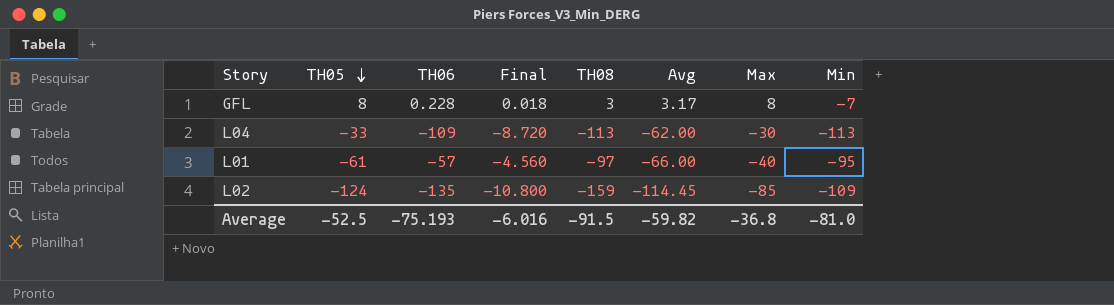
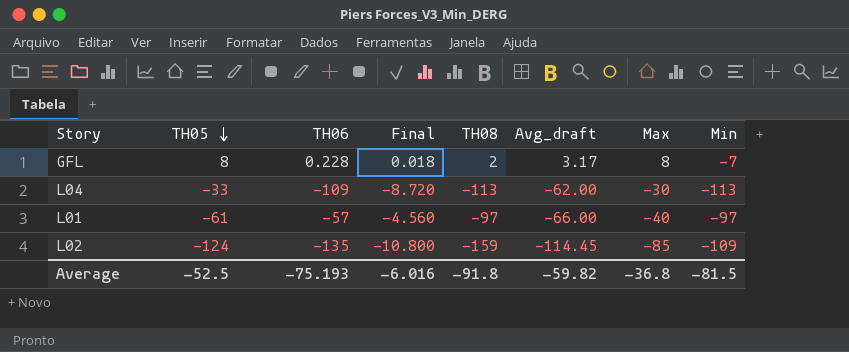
column name: Avg -> Avg_draft
GFL | TH08: 3 -> 2
L01 | Min: -95 -> -97
Average | TH08: -91.5 -> -91.8
Average | Min: -81.0 -> -81.5

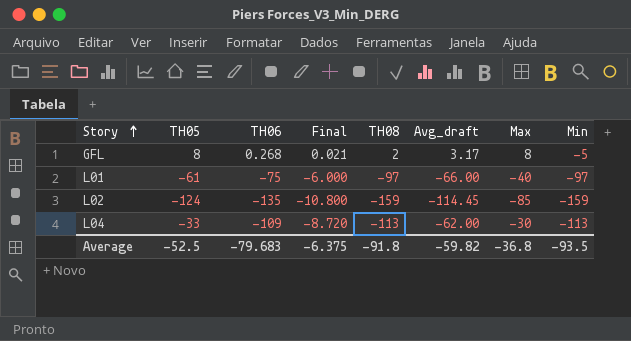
row order: TH05 descending -> Story ascending
GFL | TH06: 0.228 -> 0.268
GFL | Final: 0.018 -> 0.021
GFL | Min: -7 -> -5
L01 | TH06: -57 -> -75
L01 | Final: -4.560 -> -6.000
L02 | Min: -109 -> -159
Average | TH06: -75.193 -> -79.683
Average | Final: -6.016 -> -6.375
Average | Min: -81.5 -> -93.5

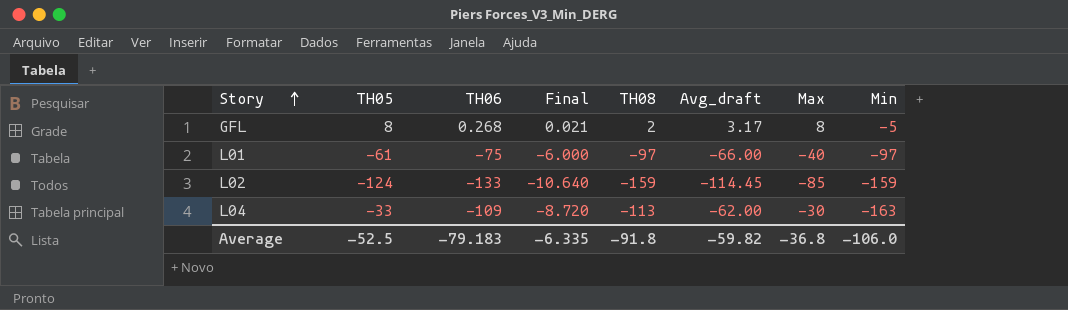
L02 | TH06: -135 -> -133
L02 | Final: -10.800 -> -10.640
L04 | Min: -113 -> -163
Average | TH06: -79.683 -> -79.183
Average | Final: -6.375 -> -6.335
Average | Min: -93.5 -> -106.0

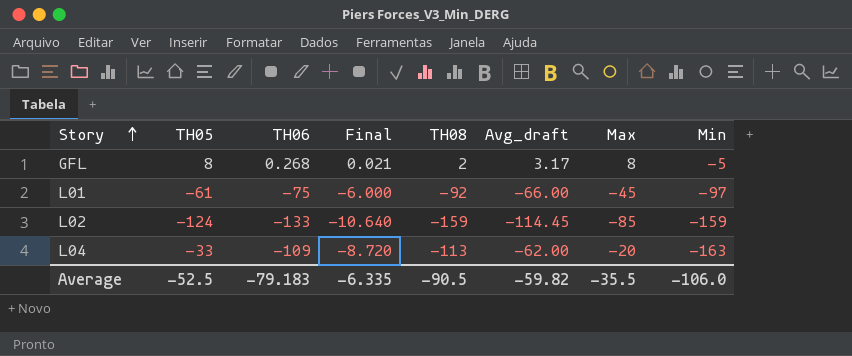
L01 | TH08: -97 -> -92
L01 | Max: -40 -> -45
L04 | Max: -30 -> -20
Average | TH08: -91.8 -> -90.5
Average | Max: -36.8 -> -35.5

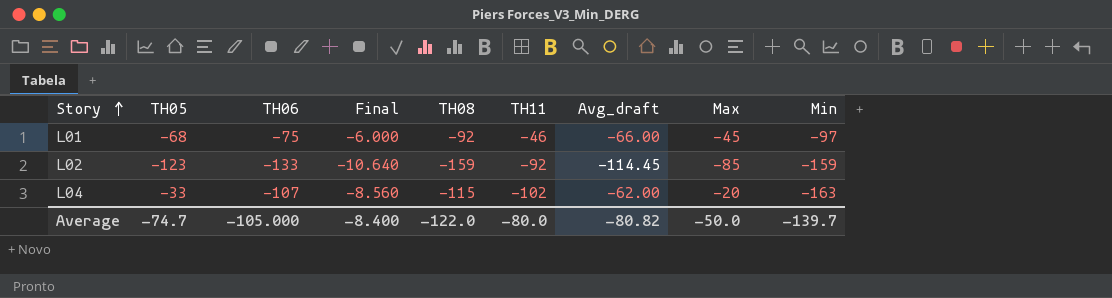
column TH11 | position: none -> 6
row GFL: 8 | 0.268 | 0.021 | 2 | 3.17 | 8 | -5 -> none
L01 | TH05: -61 -> -68
L02 | TH05: -124 -> -123
L04 | TH06: -109 -> -107
L04 | Final: -8.720 -> -8.560
L04 | TH08: -113 -> -115
Average | TH05: -52.5 -> -74.7
Average | TH06: -79.183 -> -105.000
Average | Final: -6.335 -> -8.400
Average | TH08: -90.5 -> -122.0
Average | Avg_draft: -59.82 -> -80.82
Average | Max: -35.5 -> -50.0
Average | Min: -106.0 -> -139.7

